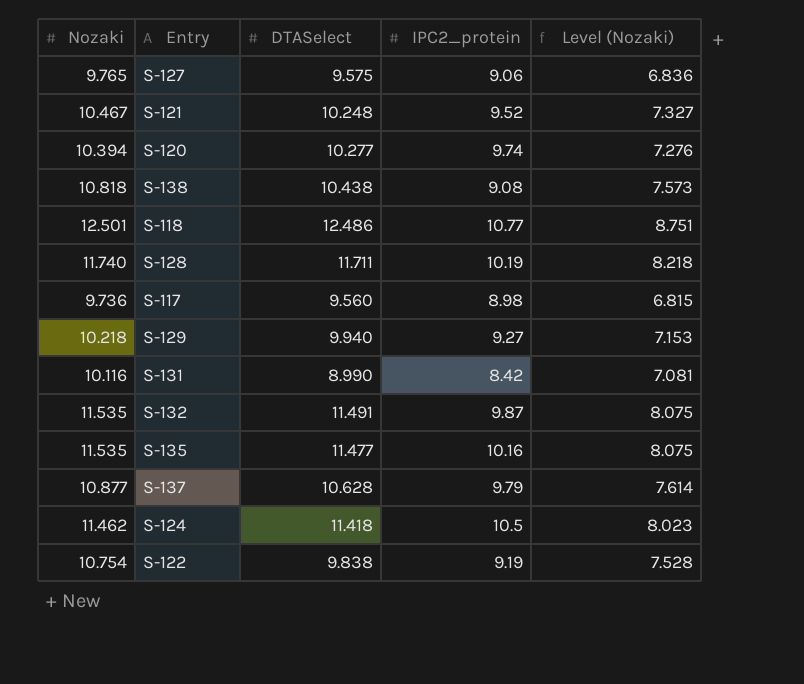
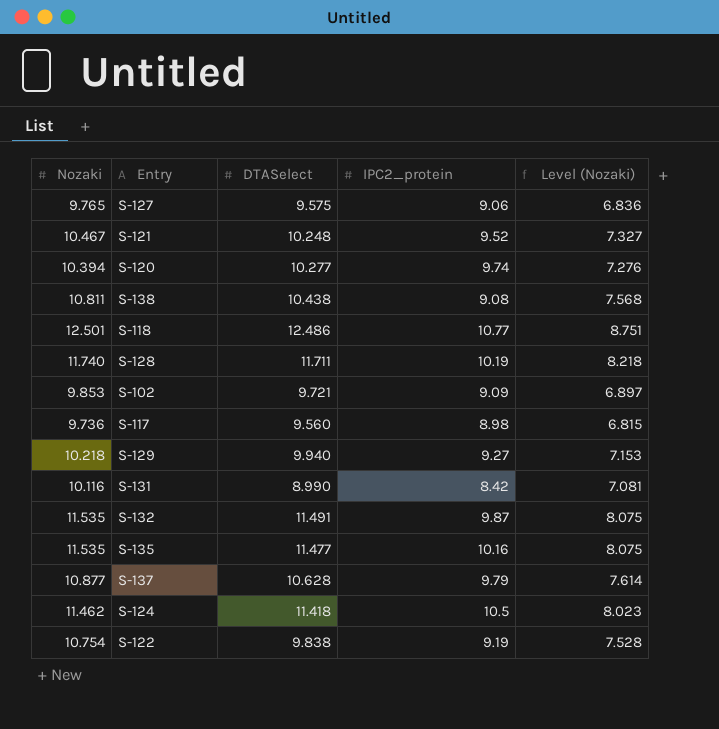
S-138 | Nozaki: 10.818 -> 10.811
S-138 | Level (Nozaki): 7.573 -> 7.568
row S-102: none -> 9.853 | 9.721 | 9.09 | 6.897

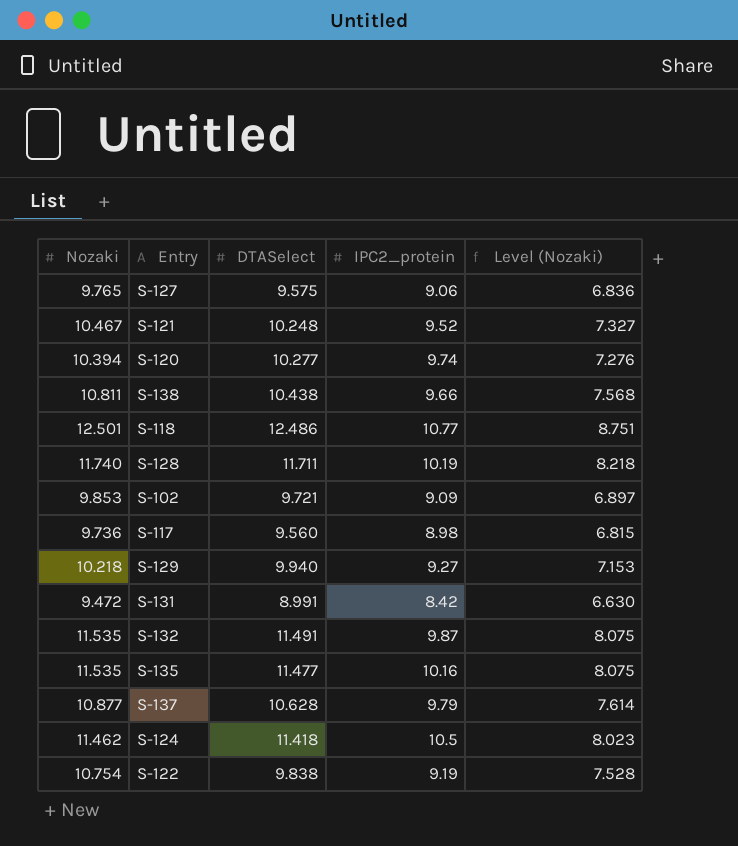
S-138 | IPC2_protein: 9.08 -> 9.66
S-131 | Nozaki: 10.116 -> 9.472
S-131 | DTASelect: 8.990 -> 8.991
S-131 | Level (Nozaki): 7.081 -> 6.630

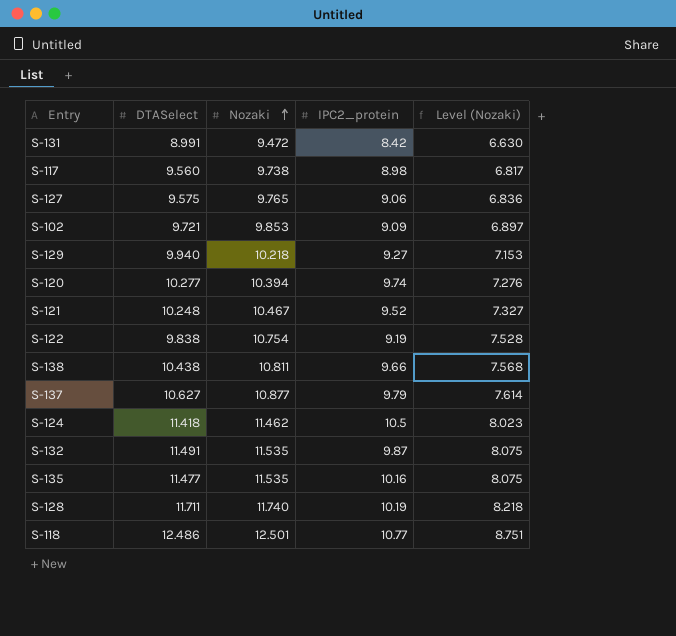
row order: none -> Nozaki ascending
column Nozaki | position: 1 -> 3
S-117 | Nozaki: 9.736 -> 9.738
S-117 | Level (Nozaki): 6.815 -> 6.817
S-137 | DTASelect: 10.628 -> 10.627

